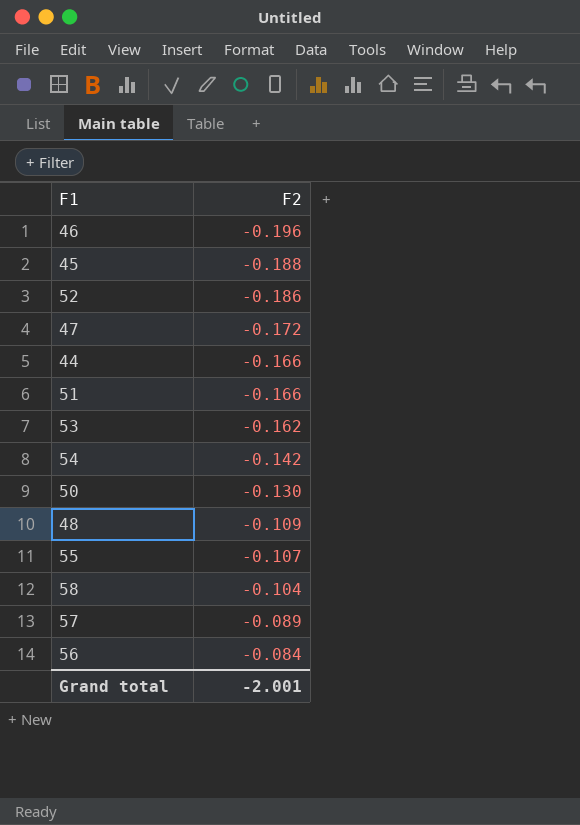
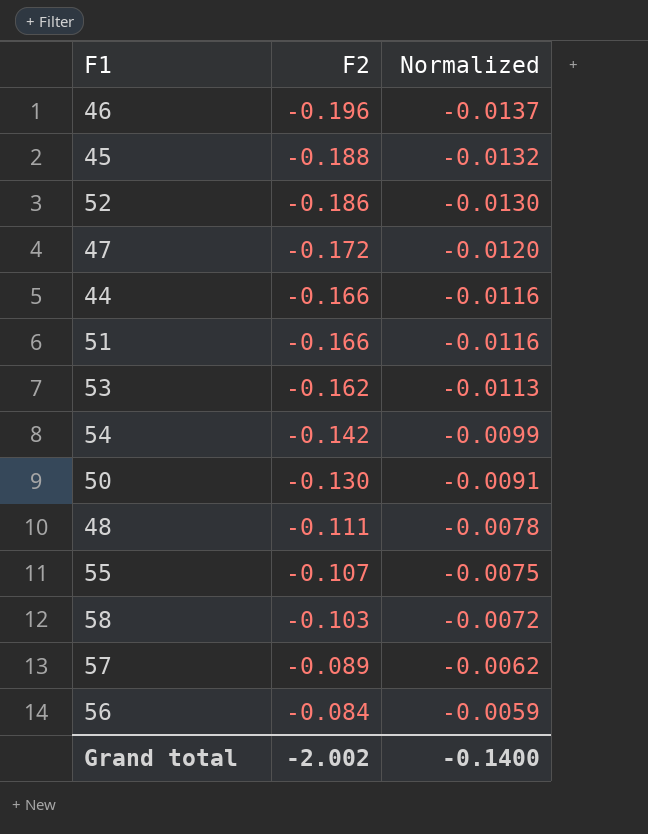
column Normalized | formula: none -> [F2] * 0.07
48 | F2: -0.109 -> -0.111
58 | F2: -0.104 -> -0.103
Grand total | F2: -2.001 -> -2.002

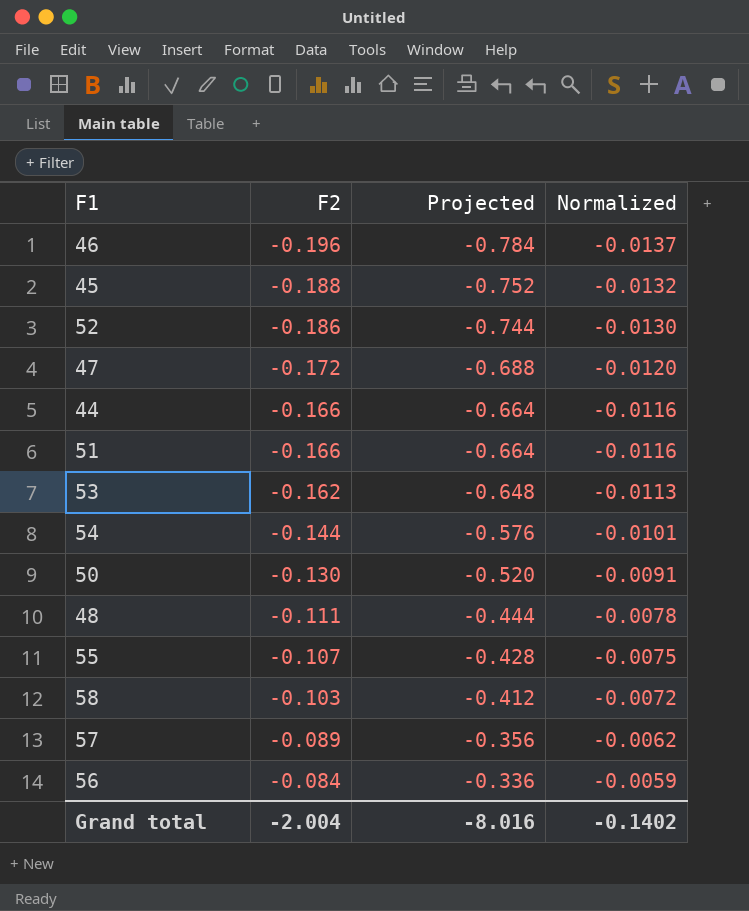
column Projected | formula: none -> [F2] * 4
54 | F2: -0.142 -> -0.144
54 | Normalized: -0.0099 -> -0.0101
Grand total | F2: -2.002 -> -2.004
Grand total | Normalized: -0.1400 -> -0.1402

